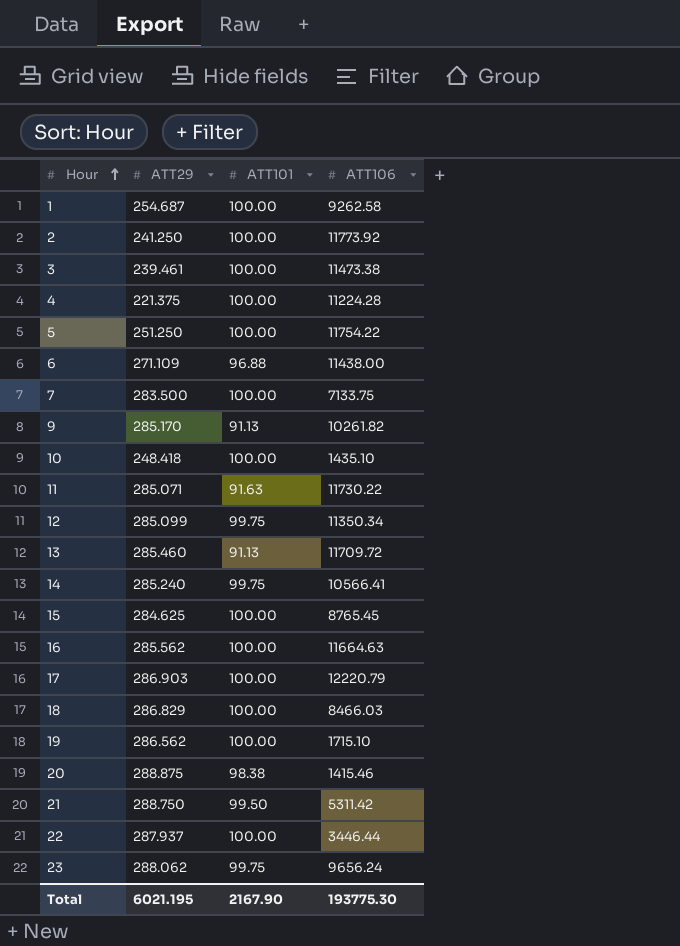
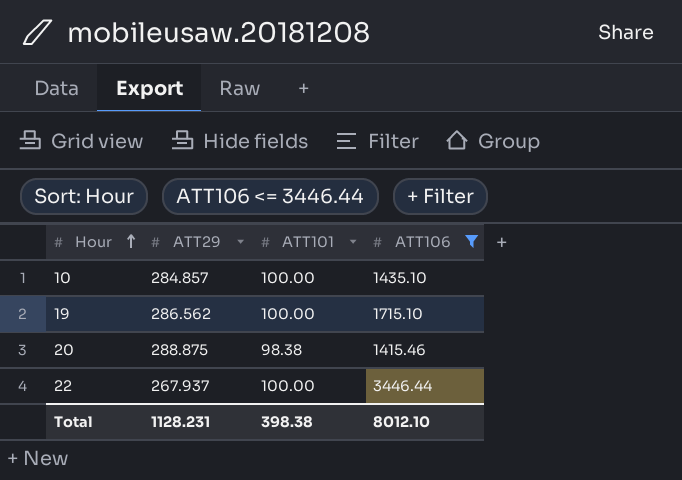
filter: none -> ATT106 <= 3446.44
10 | ATT29: 248.418 -> 284.857
22 | ATT29: 287.937 -> 267.937
Total | ATT29: 6021.195 -> 1128.231
Total | ATT101: 2167.90 -> 398.38
Total | ATT106: 193775.30 -> 8012.10

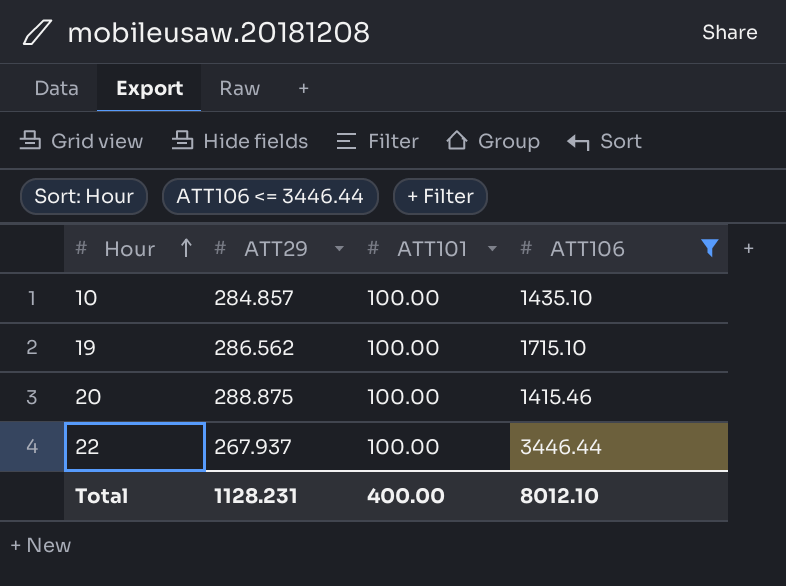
20 | ATT101: 98.38 -> 100.00
Total | ATT101: 398.38 -> 400.00

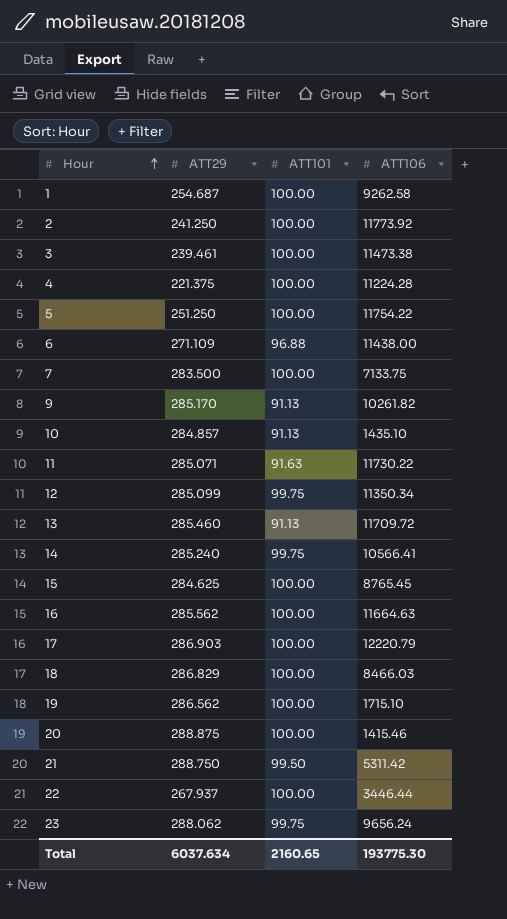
filter: ATT106 <= 3446.44 -> none
10 | ATT101: 100.00 -> 91.13
Total | ATT29: 1128.231 -> 6037.634
Total | ATT101: 400.00 -> 2160.65
Total | ATT106: 8012.10 -> 193775.30

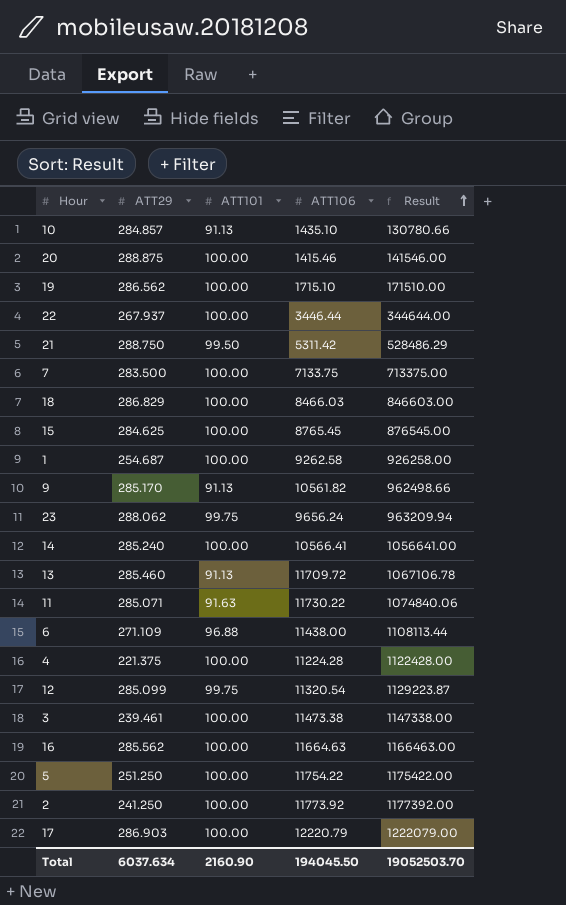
row order: Hour ascending -> Result ascending
column Result | formula: none -> [ATT101] * [ATT106]
9 | ATT106: 10261.82 -> 10561.82
14 | ATT101: 99.75 -> 100.00
12 | ATT106: 11350.34 -> 11320.54
Total | ATT101: 2160.65 -> 2160.90
Total | ATT106: 193775.30 -> 194045.50

